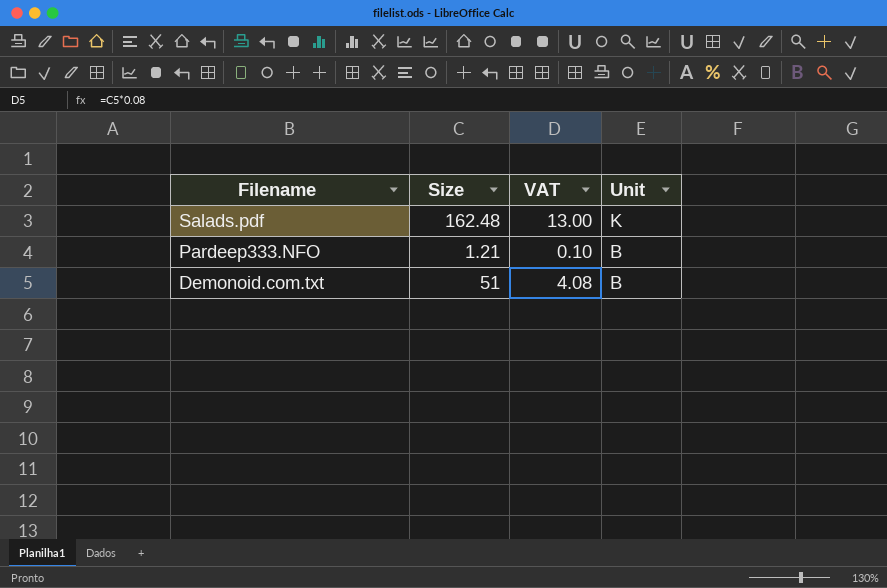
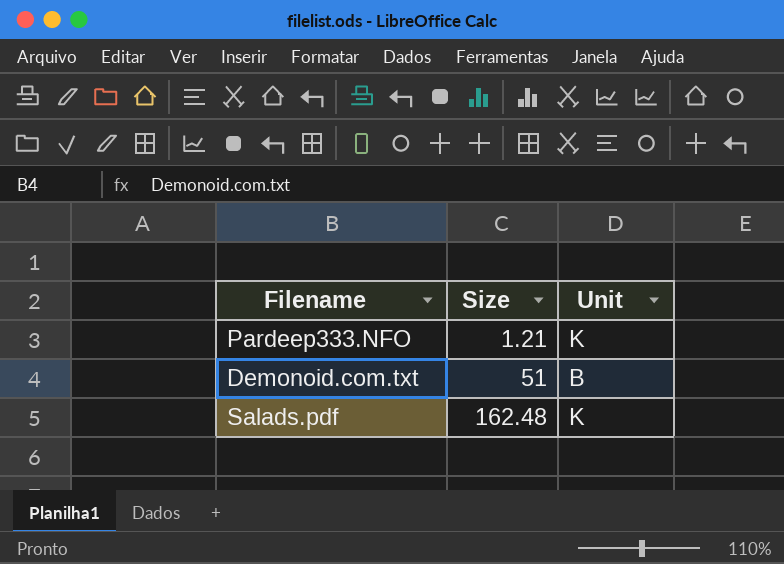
row order: Filename descending -> Size ascending
column VAT | formula: [Size] * 0.08 -> none
Pardeep333.NFO | Unit: B -> K

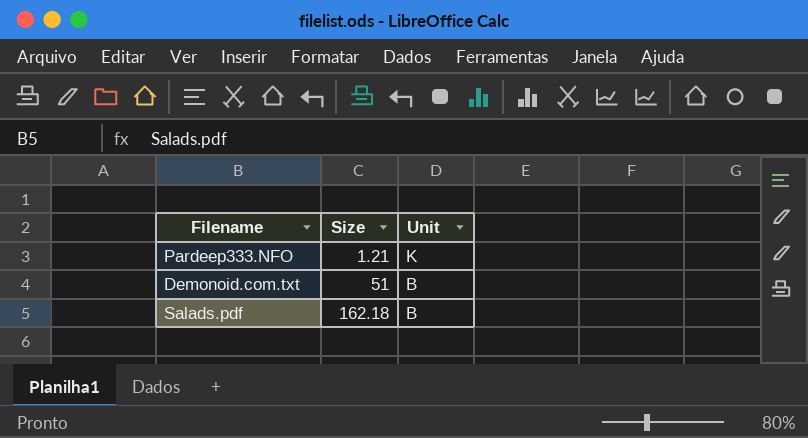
Salads.pdf | Size: 162.48 -> 162.18
Salads.pdf | Unit: K -> B

